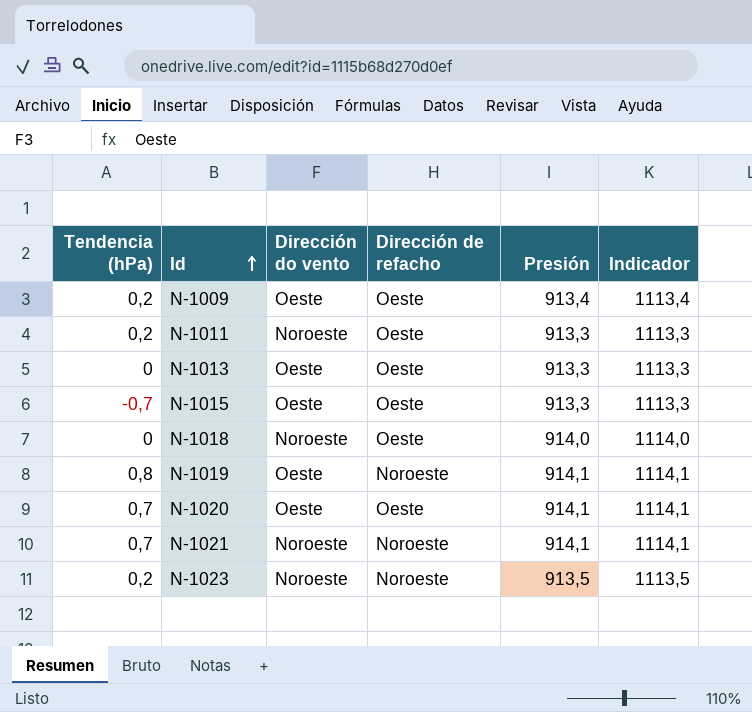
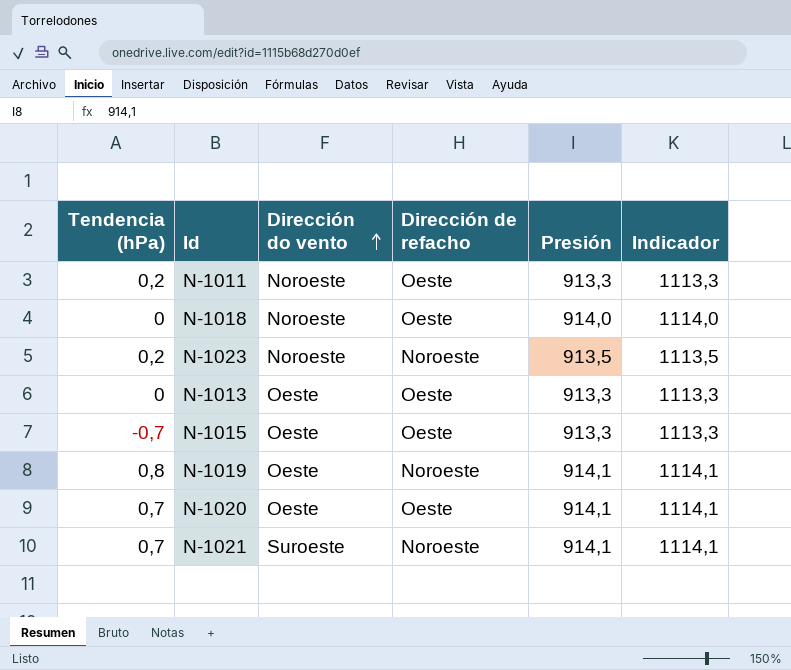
row order: Id ascending -> Dirección do vento ascending
row N-1009: 0,2 | Oeste | Oeste | 913,4 | 1113,4 -> none
N-1021 | Dirección do vento: Noroeste -> Suroeste

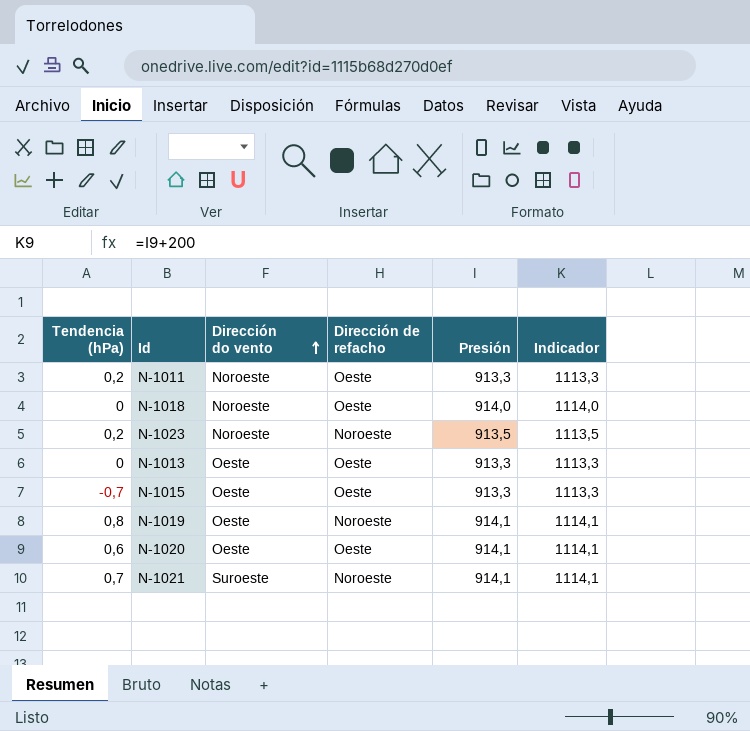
N-1020 | Tendencia (hPa): 0,7 -> 0,6

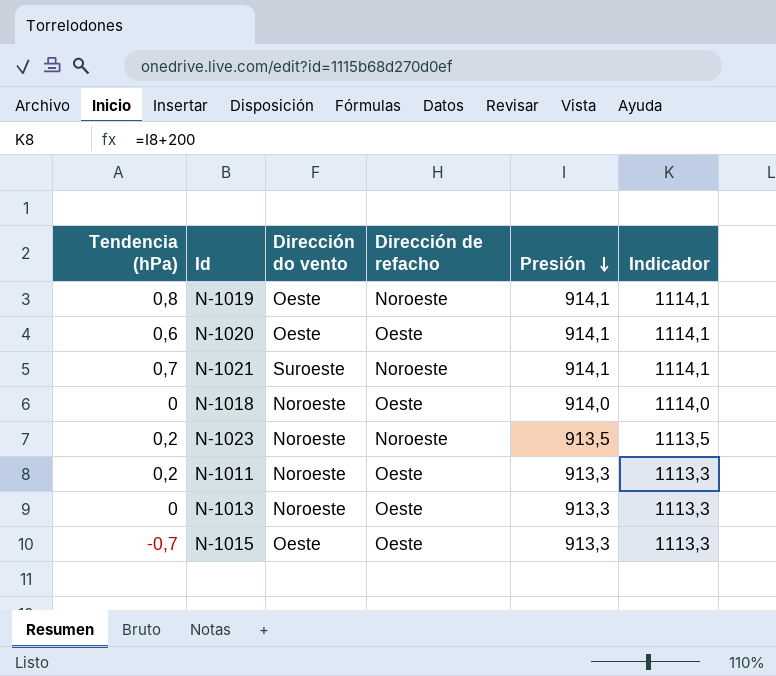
row order: Dirección do vento ascending -> Presión descending
N-1013 | Dirección do vento: Oeste -> Noroeste

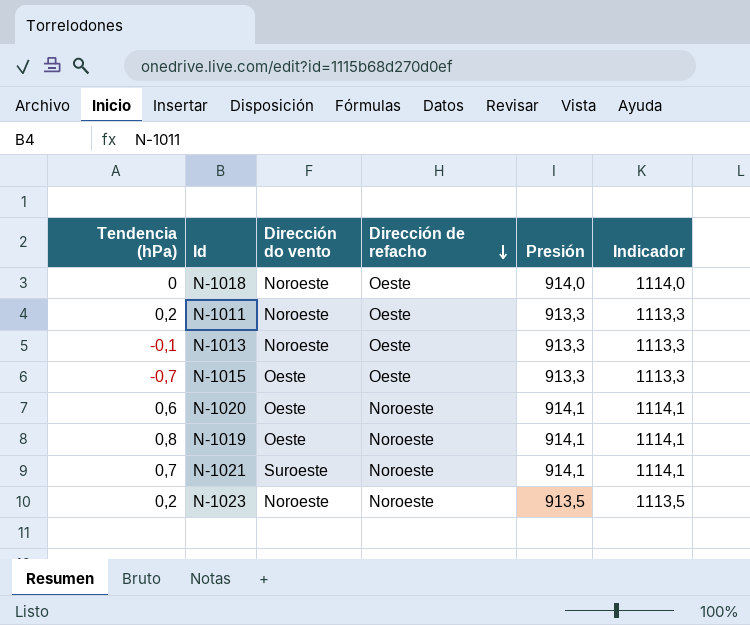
row order: Presión descending -> Dirección de refacho descending
N-1013 | Tendencia (hPa): 0 -> -0,1
N-1020 | Dirección de refacho: Oeste -> Noroeste

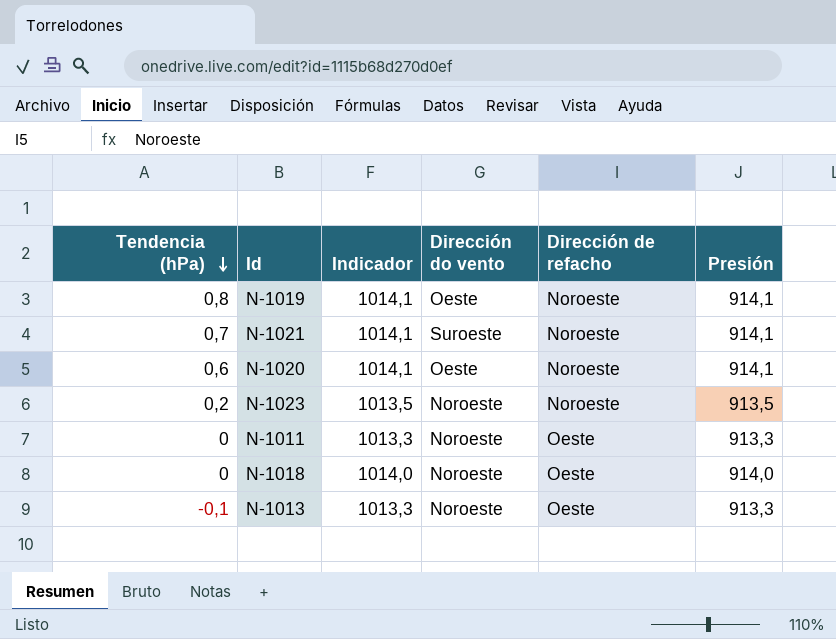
row order: Dirección de refacho descending -> Tendencia (hPa) descending
column Indicador | formula: [Presión] + 200 -> [Presión] + 100
column Indicador | position: 6 -> 3
row N-1015: -0,7 | Oeste | Oeste | 913,3 | 1113,3 -> none
N-1011 | Tendencia (hPa): 0,2 -> 0

